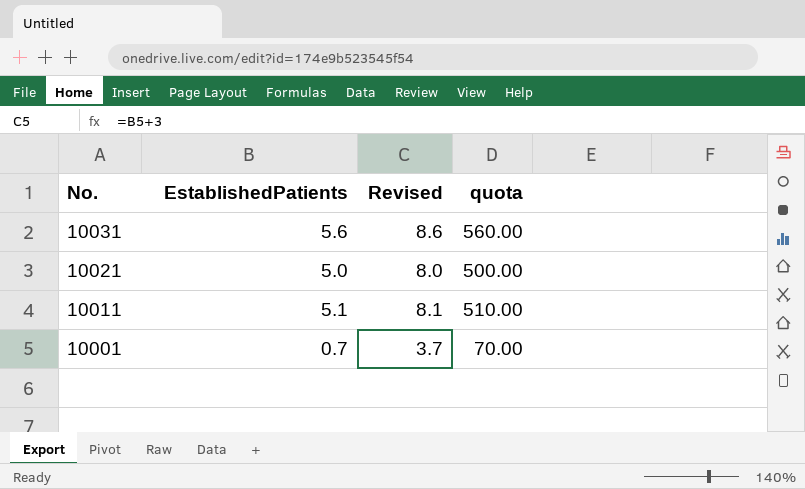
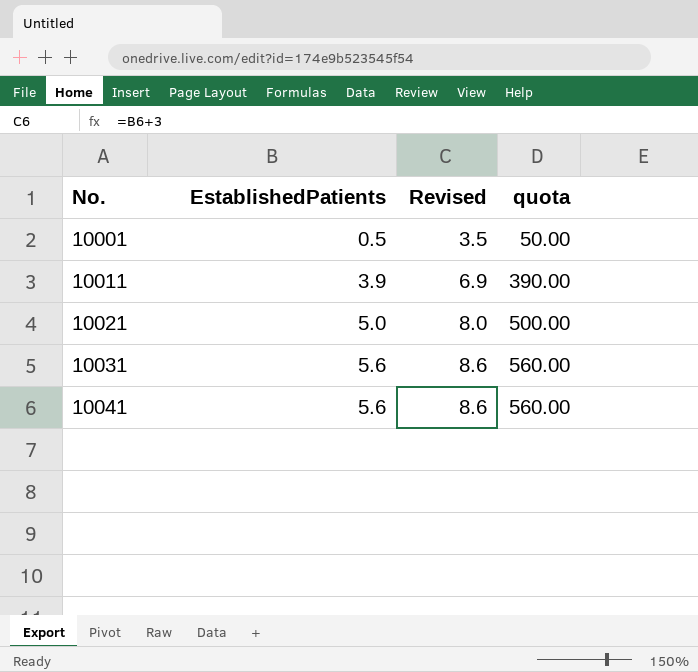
row order: No. descending -> No. ascending
10001 | EstablishedPatients: 0.7 -> 0.5
10001 | Revised: 3.7 -> 3.5
10001 | quota: 70.00 -> 50.00
10011 | EstablishedPatients: 5.1 -> 3.9
10011 | Revised: 8.1 -> 6.9
10011 | quota: 510.00 -> 390.00
row 10041: none -> 5.6 | 8.6 | 560.00

